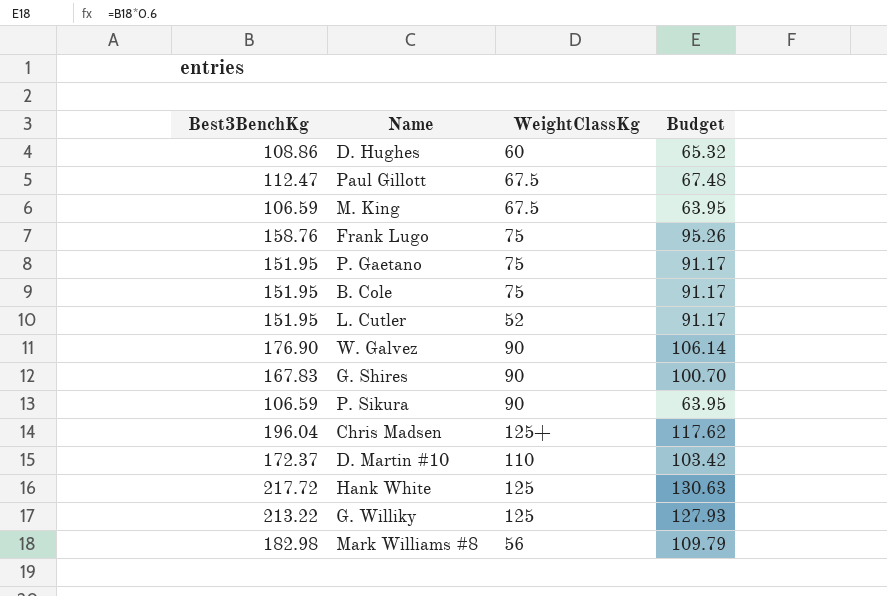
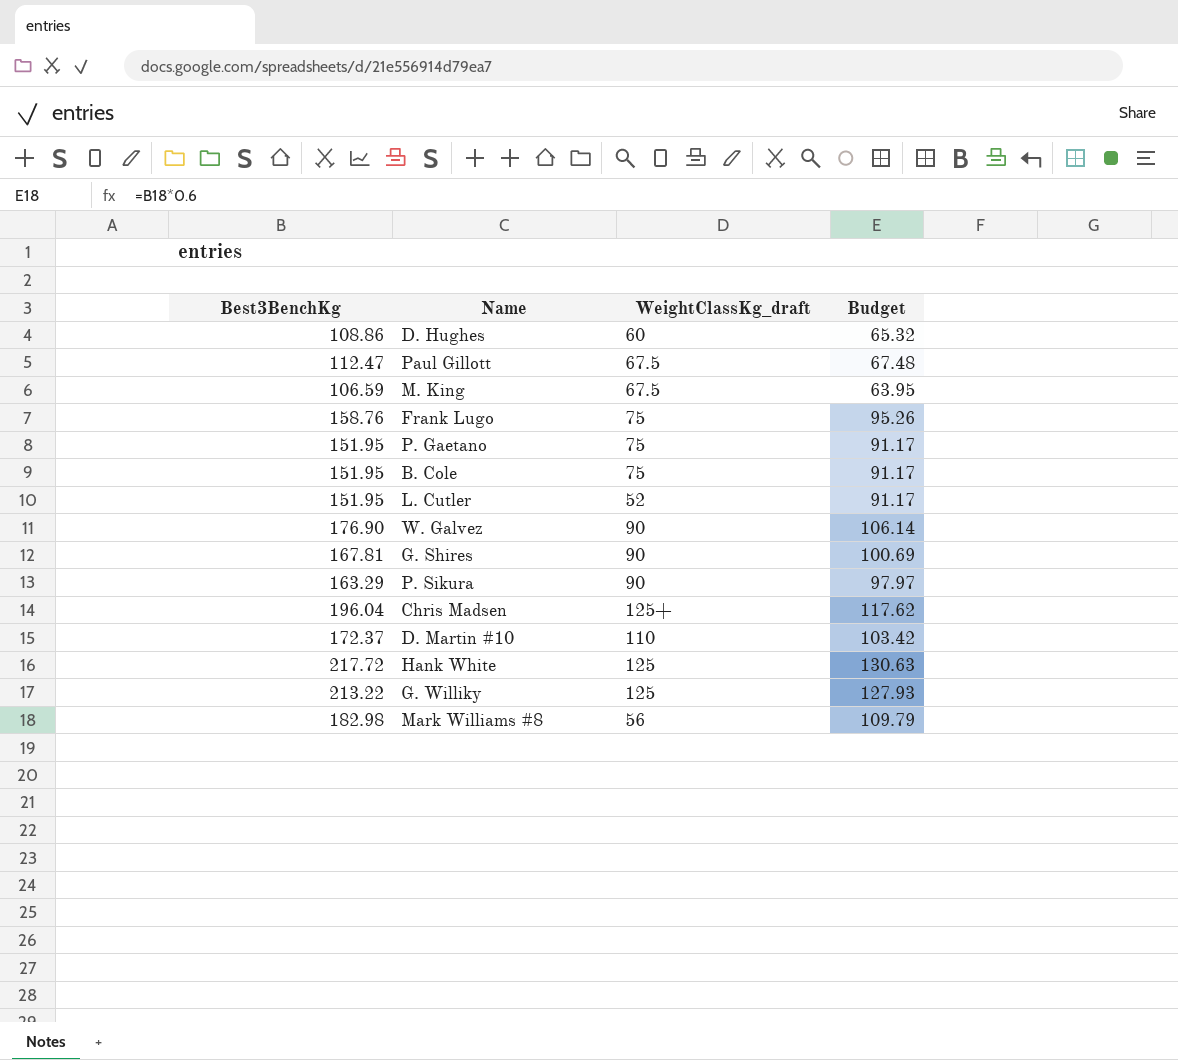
column name: WeightClassKg -> WeightClassKg_draft
G. Shires | Best3BenchKg: 167.83 -> 167.81
G. Shires | Budget: 100.70 -> 100.69
P. Sikura | Best3BenchKg: 106.59 -> 163.29
P. Sikura | Budget: 63.95 -> 97.97

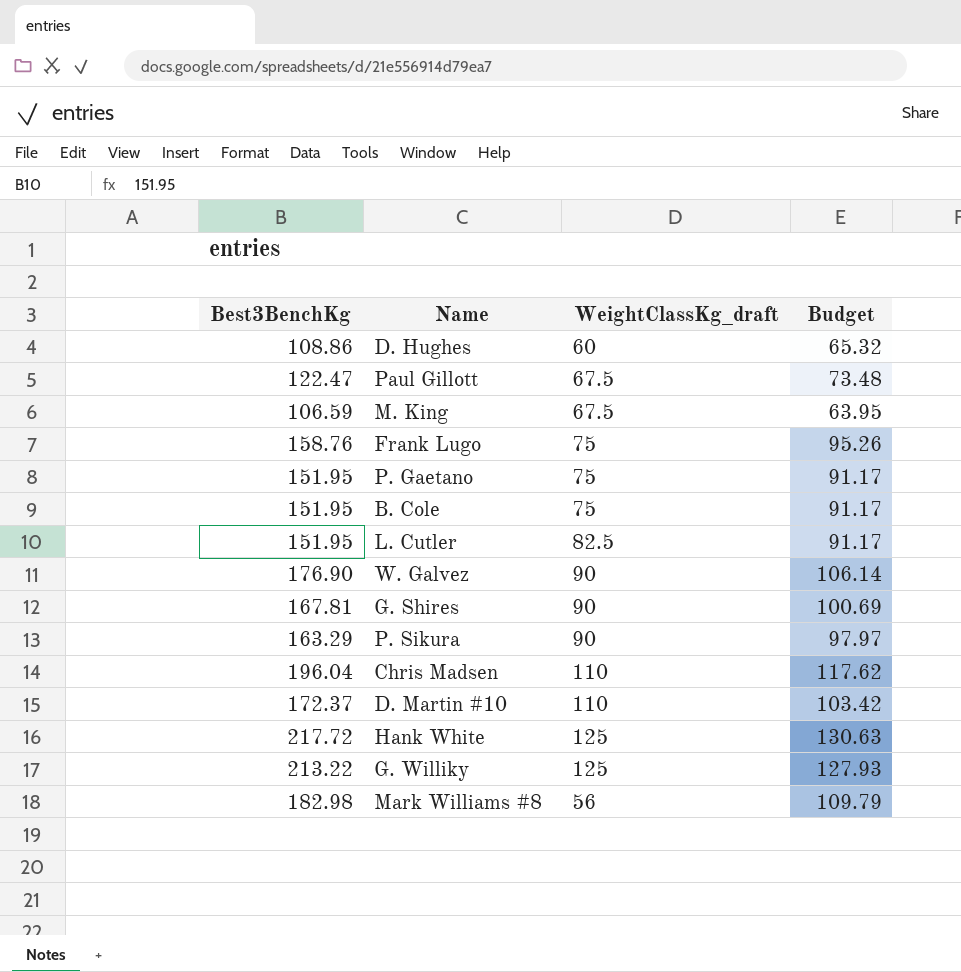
Paul Gillott | Best3BenchKg: 112.47 -> 122.47
Paul Gillott | Budget: 67.48 -> 73.48
L. Cutler | WeightClassKg_draft: 52 -> 82.5
Chris Madsen | WeightClassKg_draft: 125+ -> 110

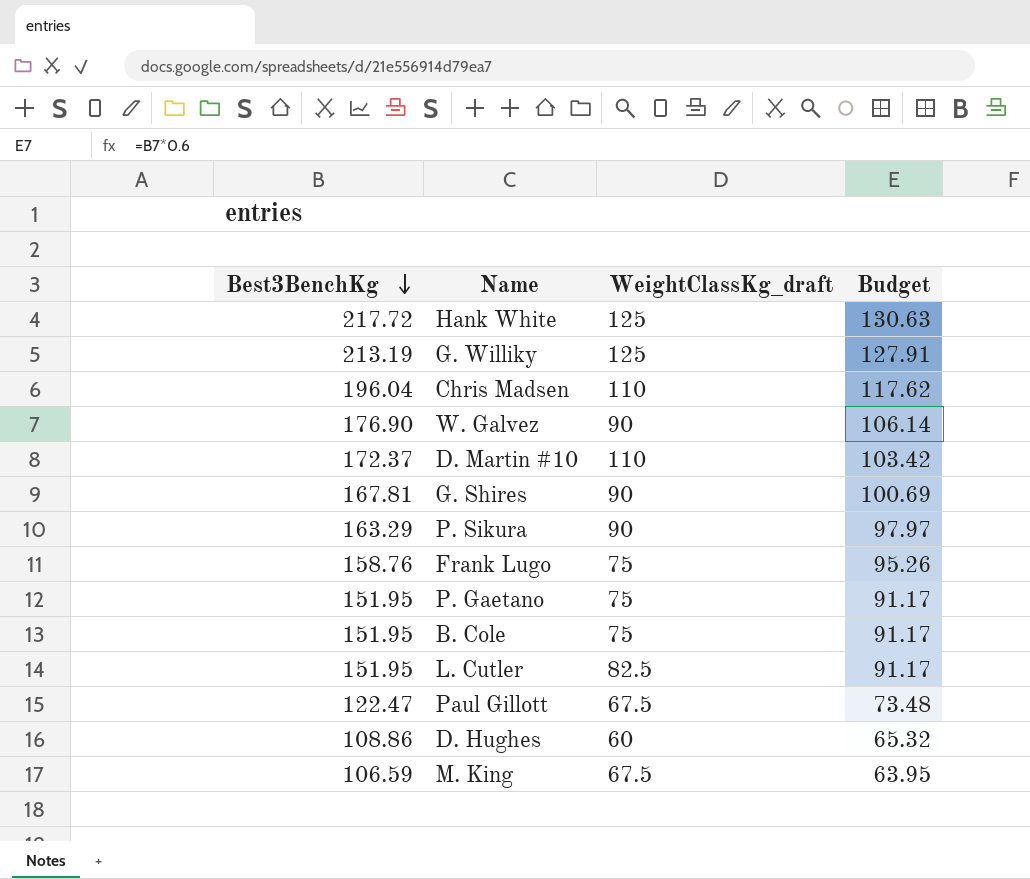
row order: none -> Best3BenchKg descending
row Mark Williams #8: 182.98 | 56 | 109.79 -> none
G. Williky | Best3BenchKg: 213.22 -> 213.19
G. Williky | Budget: 127.93 -> 127.91

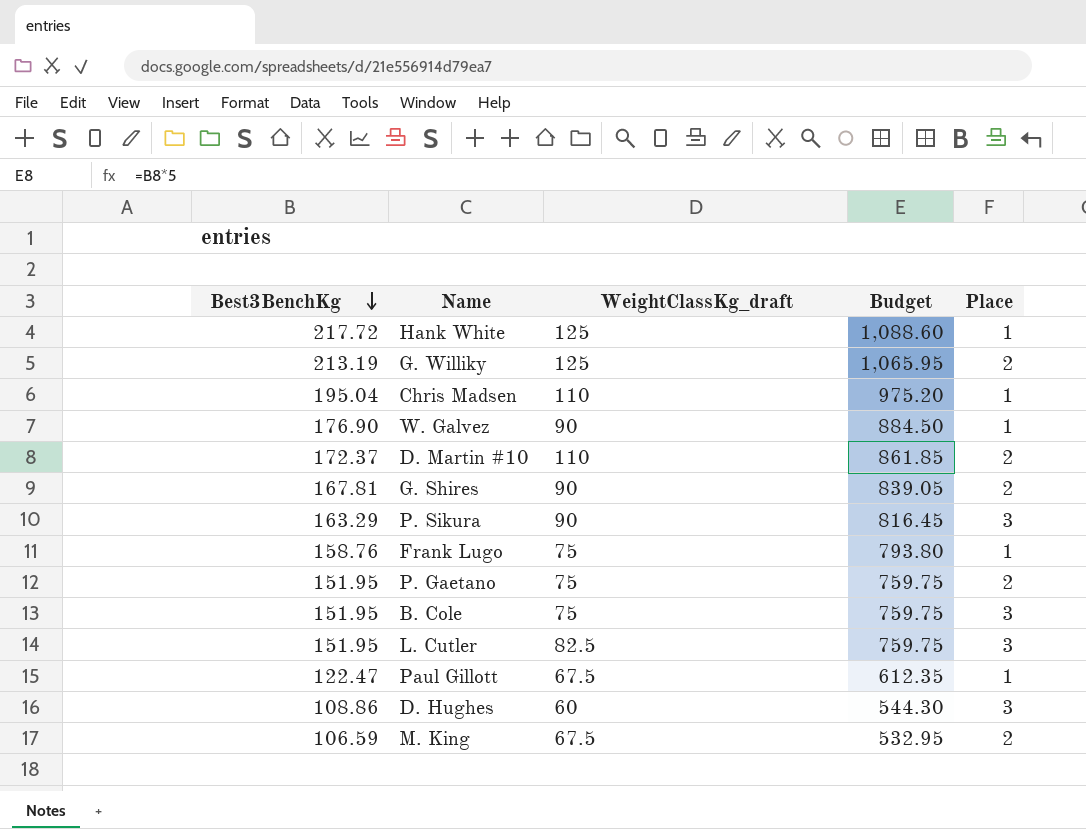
column Budget | formula: [Best3BenchKg] * 0.6 -> [Best3BenchKg] * 5
column Place | position: none -> 5
Chris Madsen | Best3BenchKg: 196.04 -> 195.04

